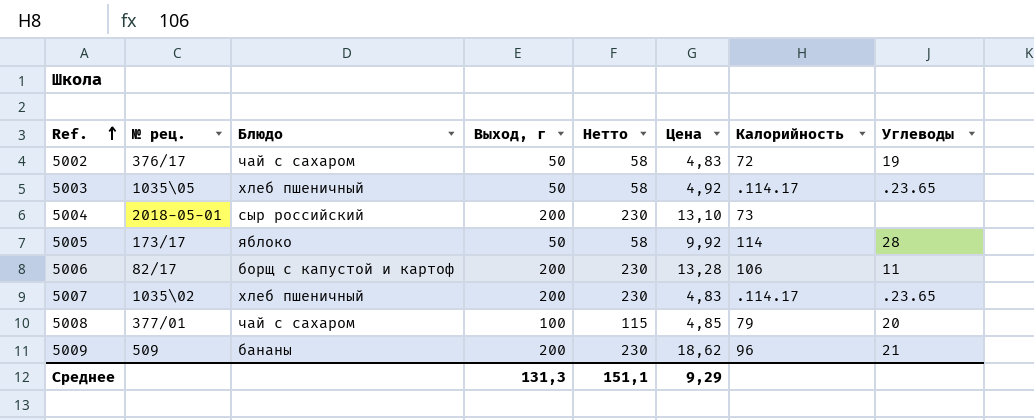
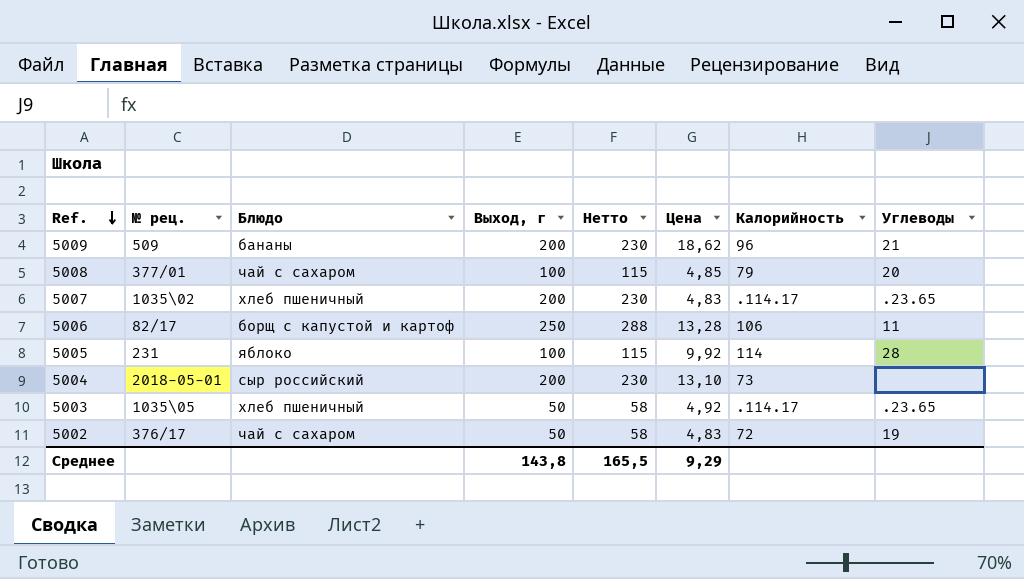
row order: Ref. ascending -> Ref. descending
5006 | Выход, г: 200 -> 250
5006 | Нетто: 230 -> 288
5005 | № рец.: 173/17 -> 231
5005 | Выход, г: 50 -> 100
5005 | Нетто: 58 -> 115
Среднее | Выход, г: 131,3 -> 143,8
Среднее | Нетто: 151,1 -> 165,5

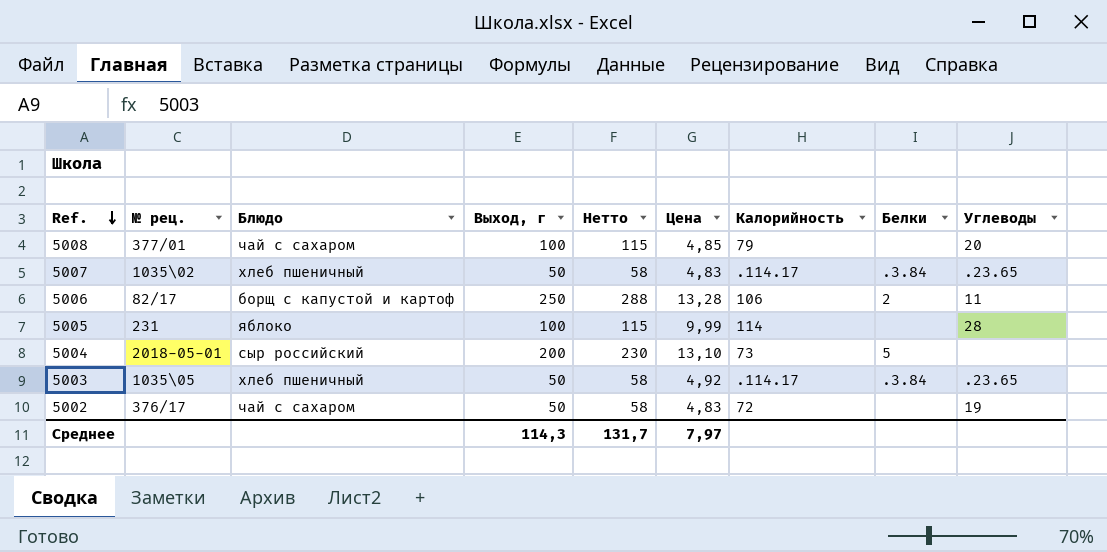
column Белки | position: none -> 8
row 5009: 509 | бананы | 200 | 230 | 18,62 | 96 | 21 -> none
5007 | Выход, г: 200 -> 50
5007 | Нетто: 230 -> 58
5005 | Цена: 9,92 -> 9,99
Среднее | Выход, г: 143,8 -> 114,3
Среднее | Нетто: 165,5 -> 131,7
Среднее | Цена: 9,29 -> 7,97

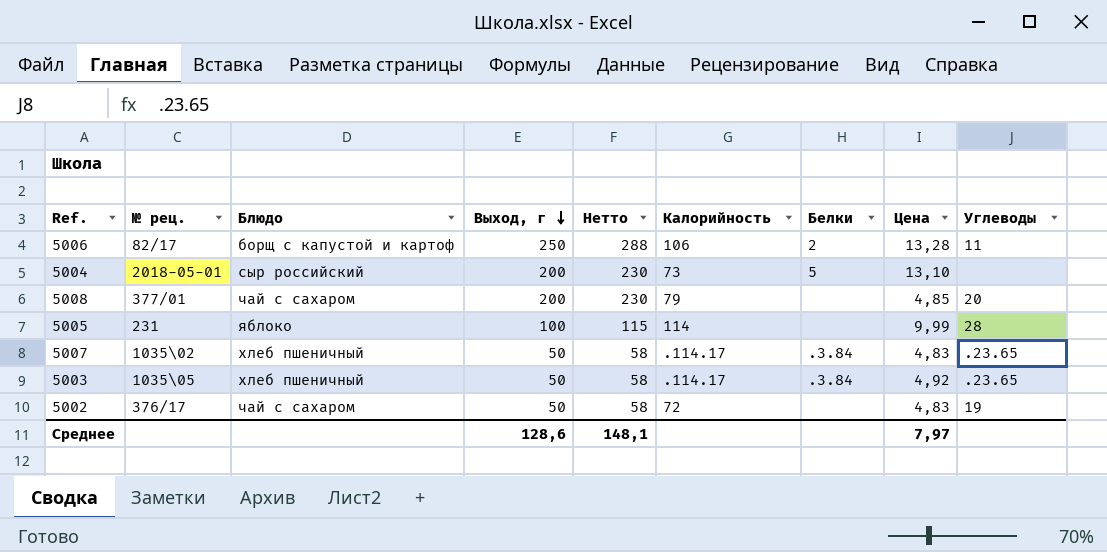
row order: Ref. descending -> Выход, г descending
column Цена | position: 6 -> 8
5008 | Выход, г: 100 -> 200
5008 | Нетто: 115 -> 230
Среднее | Выход, г: 114,3 -> 128,6
Среднее | Нетто: 131,7 -> 148,1

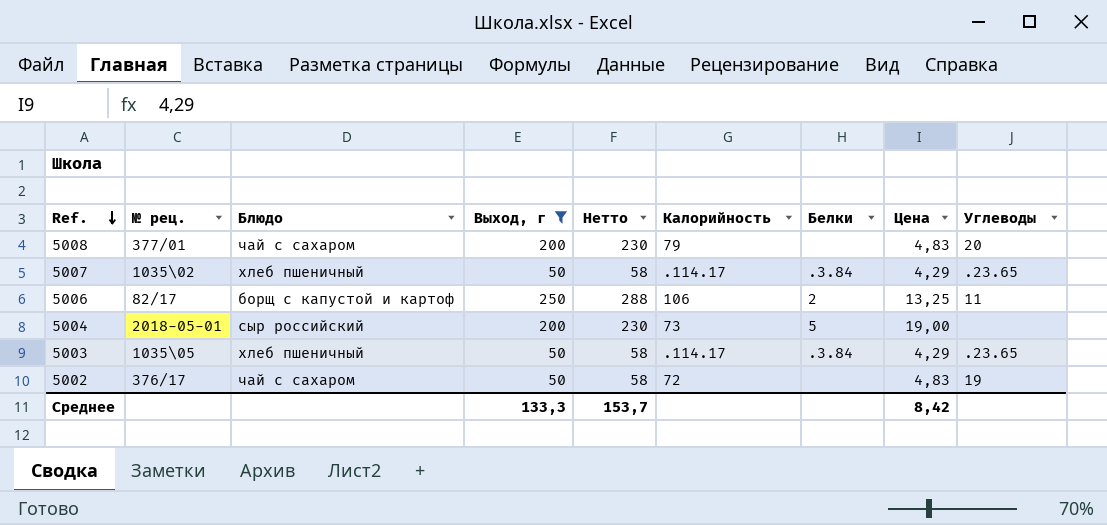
filter: none -> Выход, г != 100
row order: Выход, г descending -> Ref. descending
5008 | Цена: 4,85 -> 4,83
5007 | Цена: 4,83 -> 4,29
5006 | Цена: 13,28 -> 13,25
5004 | Цена: 13,10 -> 19,00
5003 | Цена: 4,92 -> 4,29
Среднее | Выход, г: 128,6 -> 133,3
Среднее | Нетто: 148,1 -> 153,7
Среднее | Цена: 7,97 -> 8,42

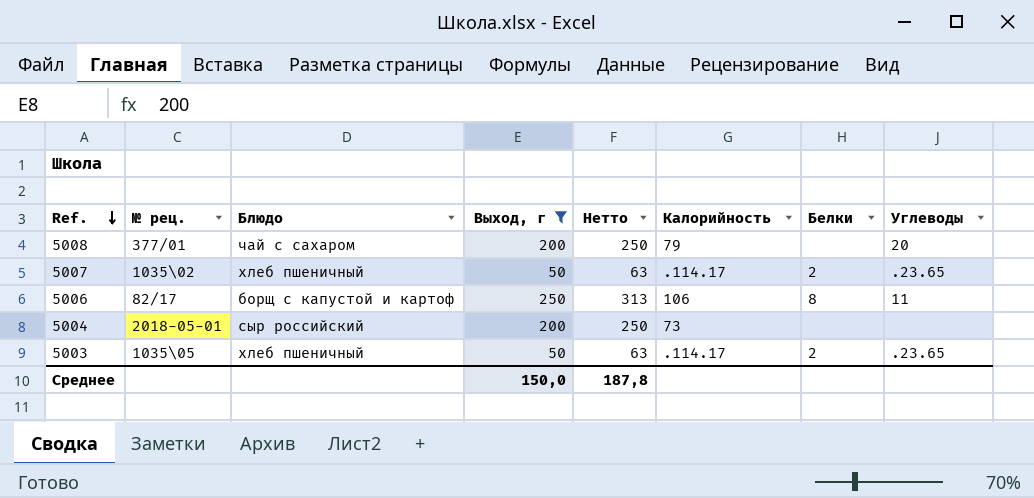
column Цена | position: 8 -> none
column Нетто | formula: [Выход, г] * 1,15 -> [Выход, г] * 1,25
row 5002: 376/17 | чай с сахаром | 50 | 58 | 72 | none | 4,83 | 19 -> none
5007 | Белки: .3.84 -> 2
5006 | Белки: 2 -> 8
5004 | Белки: 5 -> none
5003 | Белки: .3.84 -> 2
Среднее | Выход, г: 133,3 -> 150,0
Среднее | Нетто: 153,7 -> 187,8

